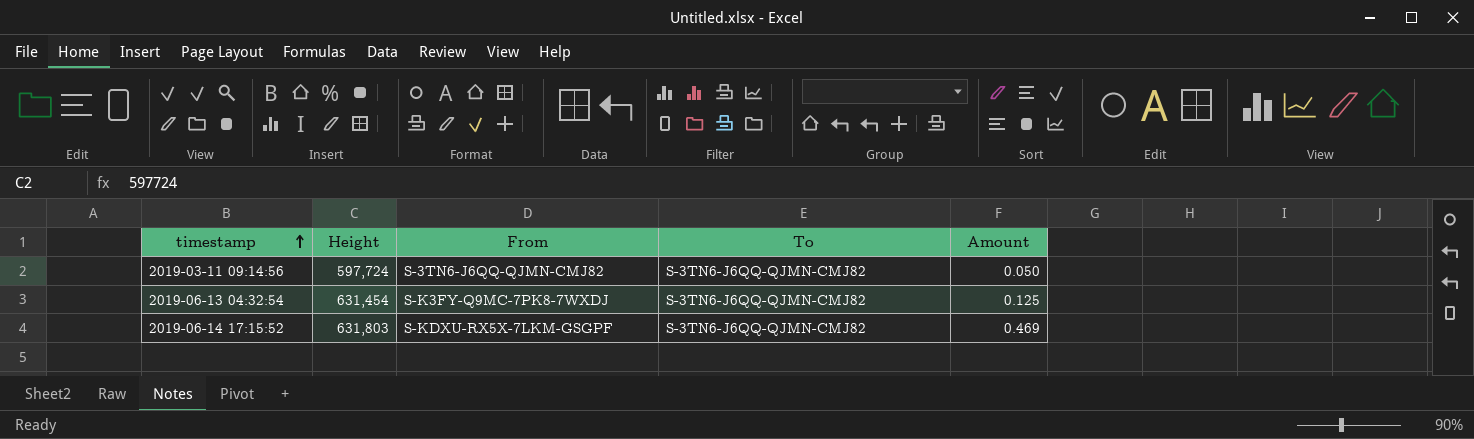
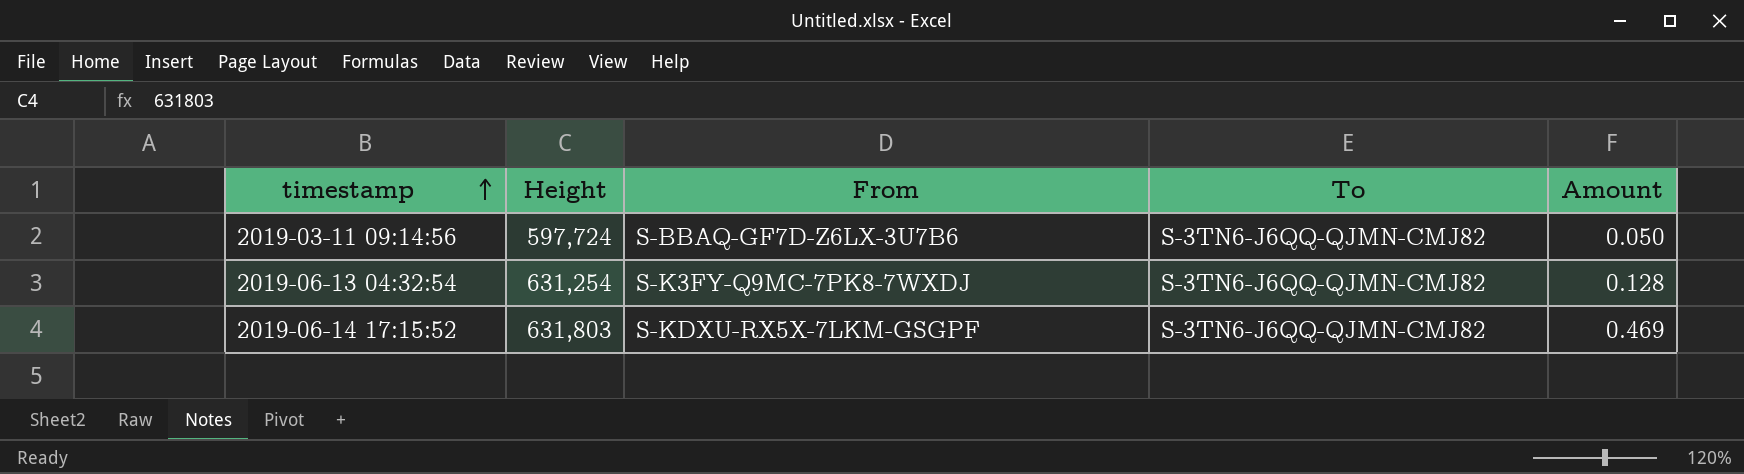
2019-03-11 09:14:56 | From: S-3TN6-J6QQ-QJMN-CMJ82 -> S-BBAQ-GF7D-Z6LX-3U7B6
2019-06-13 04:32:54 | Height: 631,454 -> 631,254
2019-06-13 04:32:54 | Amount: 0.125 -> 0.128

